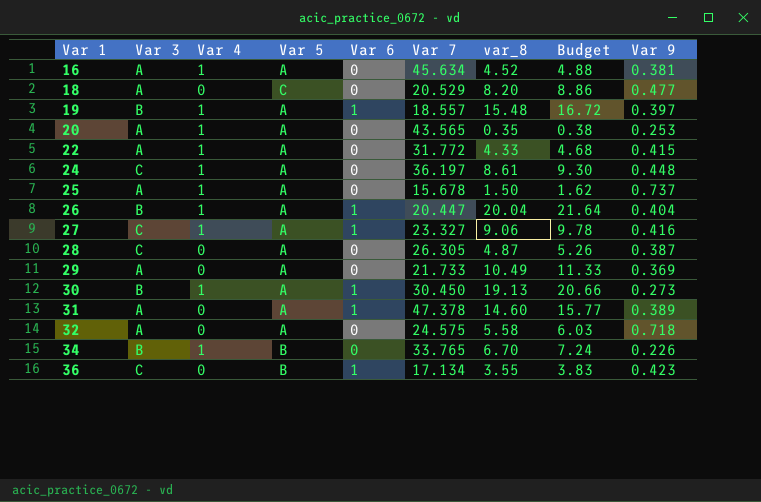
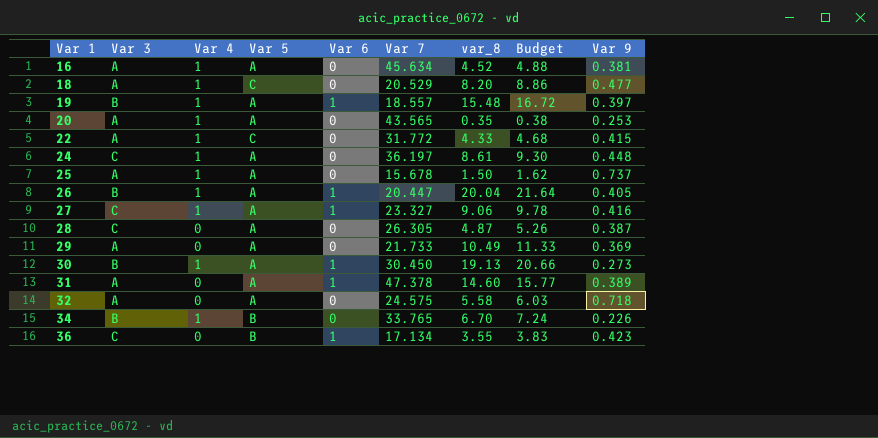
18 | Var 4: 0 -> 1
22 | Var 5: A -> C
26 | Var 9: 0.404 -> 0.405

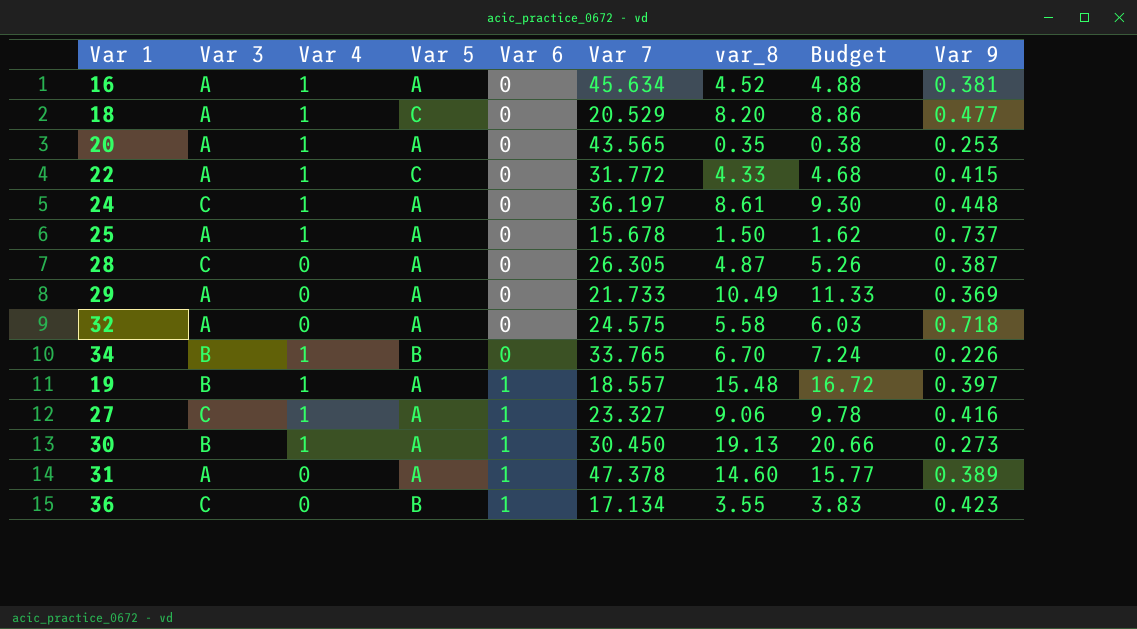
row order: Var 1 ascending -> Var 6 ascending
row 26: B | 1 | A | 1 | 20.447 | 20.04 | 21.64 | 0.405 -> none

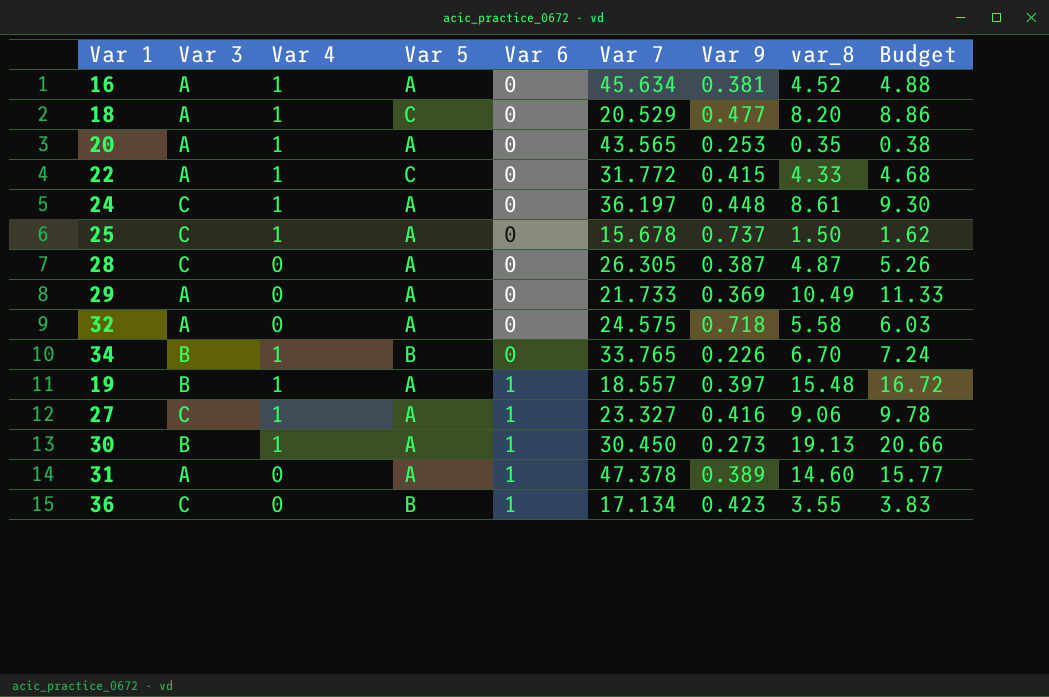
column Var 9 | position: 9 -> 7
25 | Var 3: A -> C

